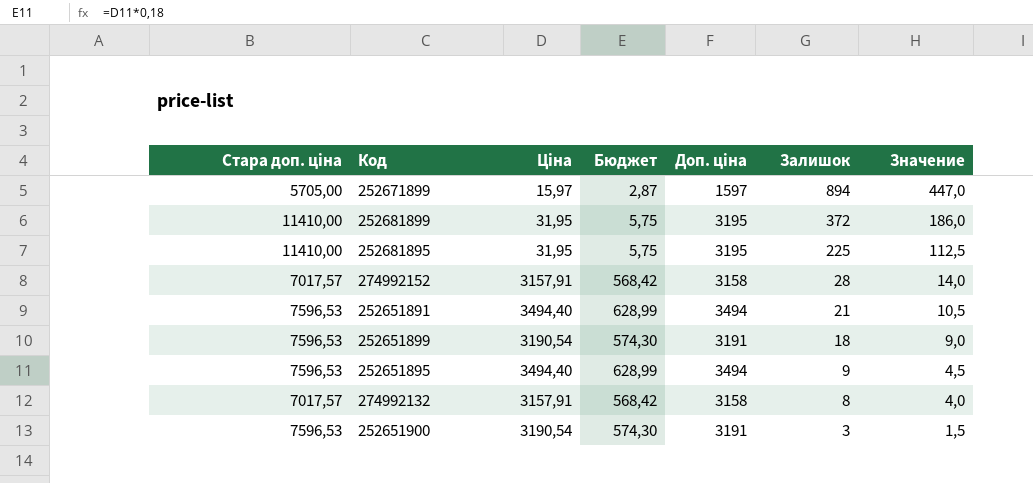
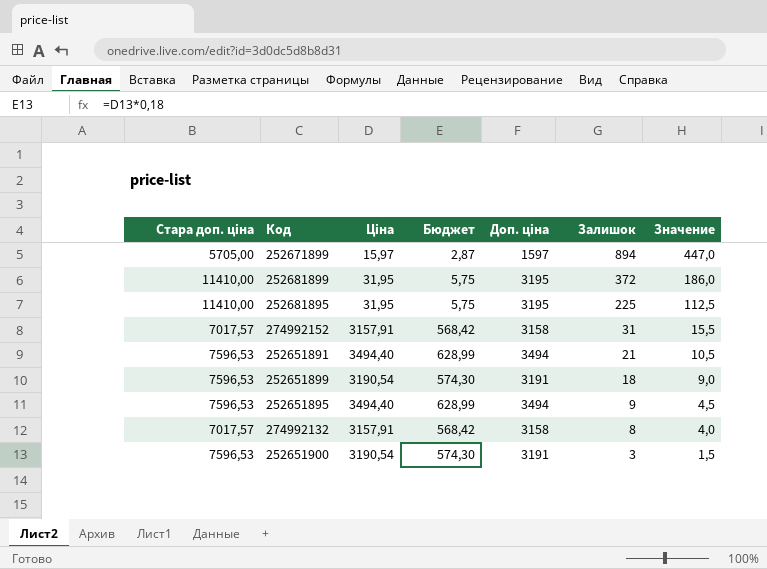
274992152 | Залишок: 28 -> 31
274992152 | Значение: 14,0 -> 15,5

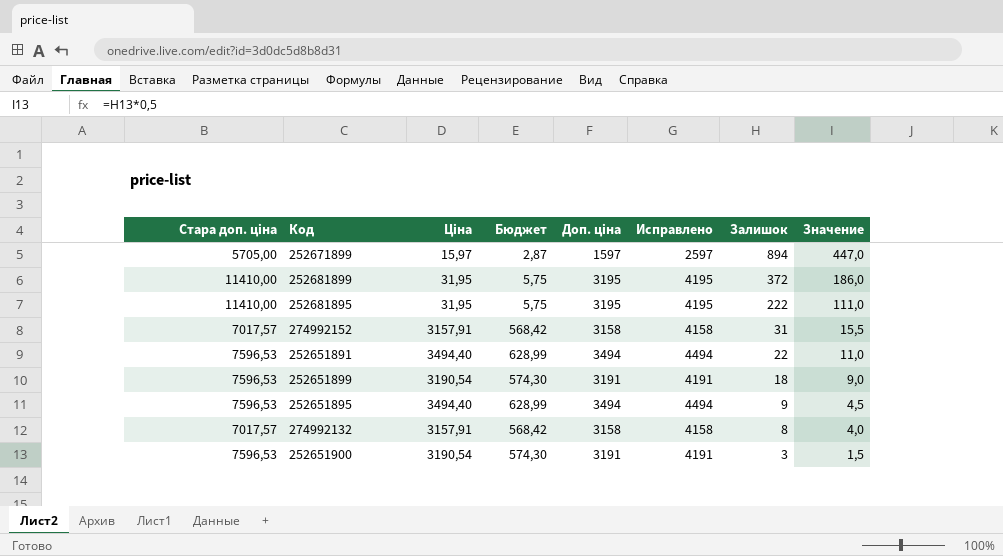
column Исправлено | formula: none -> [Доп. ціна] + 1000
252681895 | Залишок: 225 -> 222
252681895 | Значение: 112,5 -> 111,0
252651891 | Залишок: 21 -> 22
252651891 | Значение: 10,5 -> 11,0

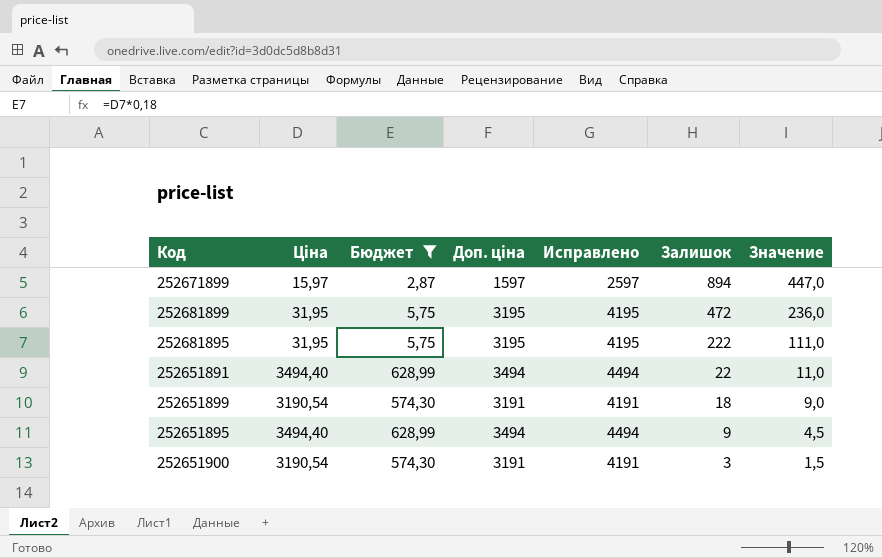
filter: none -> Бюджет != 568,42
column Стара доп. ціна | position: 1 -> none
252681899 | Залишок: 372 -> 472
252681899 | Значение: 186,0 -> 236,0

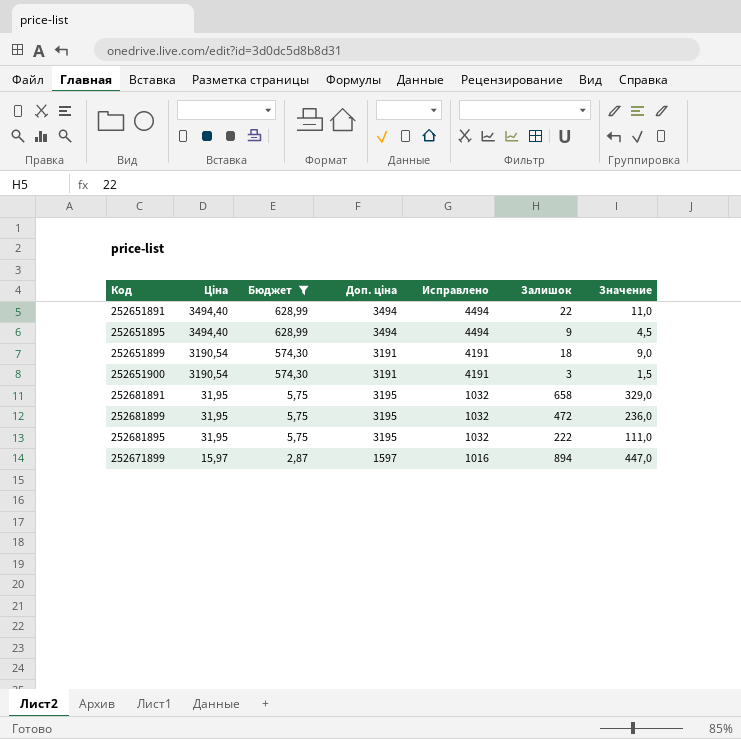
row order: Залишок descending -> Ціна descending
column Исправлено | formula: [Доп. ціна] + 1000 -> [Ціна] + 1000
row 252681891: none -> 31,95 | 5,75 | 3195 | 1032 | 658 | 329,0

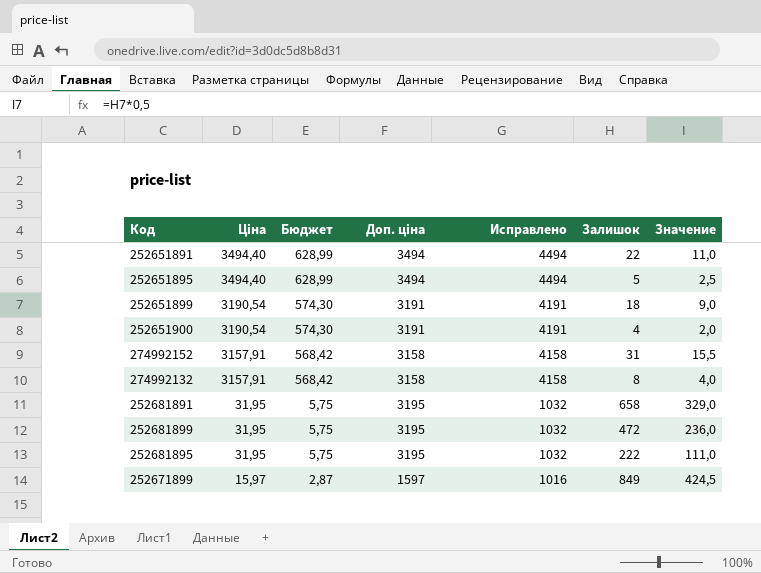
filter: Бюджет != 568,42 -> none
252651895 | Залишок: 9 -> 5
252651895 | Значение: 4,5 -> 2,5
252651900 | Залишок: 3 -> 4
252651900 | Значение: 1,5 -> 2,0
252671899 | Залишок: 894 -> 849
252671899 | Значение: 447,0 -> 424,5

